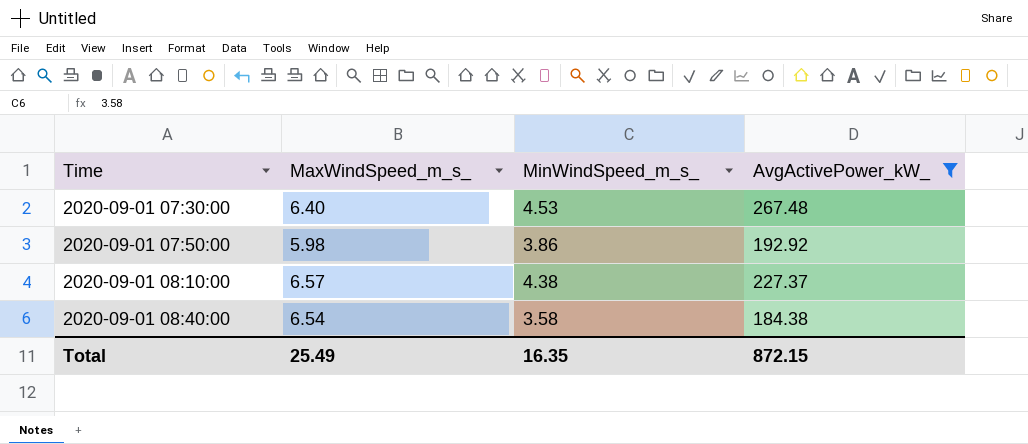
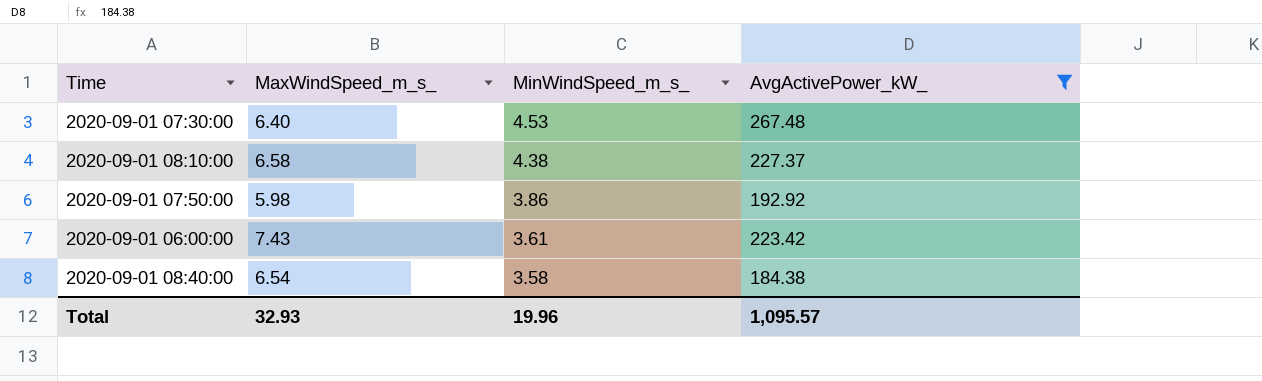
row order: Time ascending -> MinWindSpeed_m_s_ descending
2020-09-01 08:10:00 | MaxWindSpeed_m_s_: 6.57 -> 6.58
row 2020-09-01 06:00:00: none -> 7.43 | 3.61 | 223.42
Total | MaxWindSpeed_m_s_: 25.49 -> 32.93
Total | MinWindSpeed_m_s_: 16.35 -> 19.96
Total | AvgActivePower_kW_: 872.15 -> 1,095.57

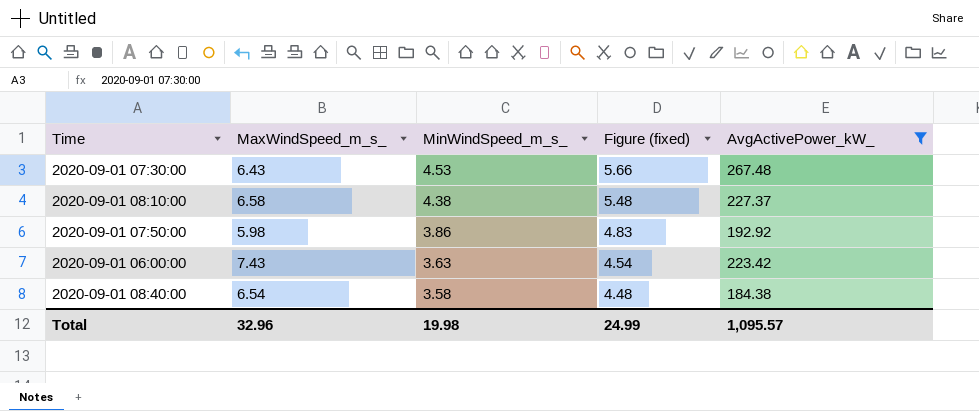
column Figure (fixed) | formula: none -> [MinWindSpeed_m_s_] * 1.25
2020-09-01 07:30:00 | MaxWindSpeed_m_s_: 6.40 -> 6.43
2020-09-01 06:00:00 | MinWindSpeed_m_s_: 3.61 -> 3.63
Total | MaxWindSpeed_m_s_: 32.93 -> 32.96
Total | MinWindSpeed_m_s_: 19.96 -> 19.98

